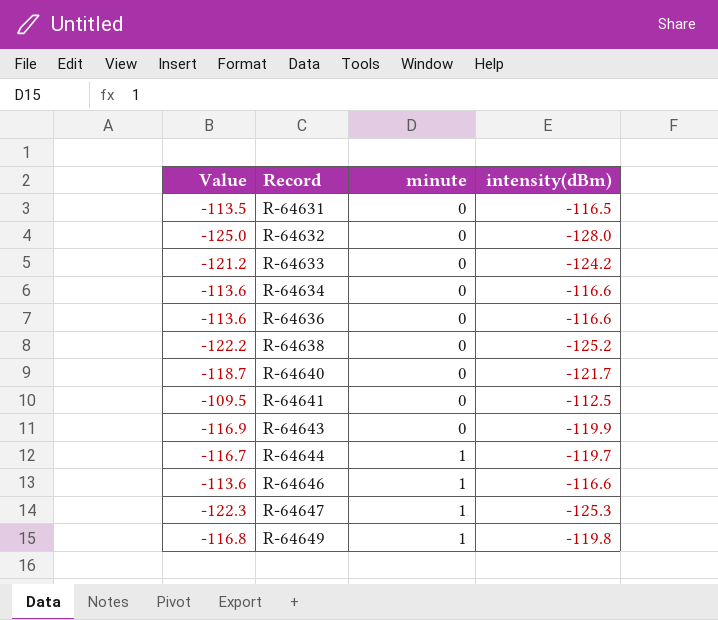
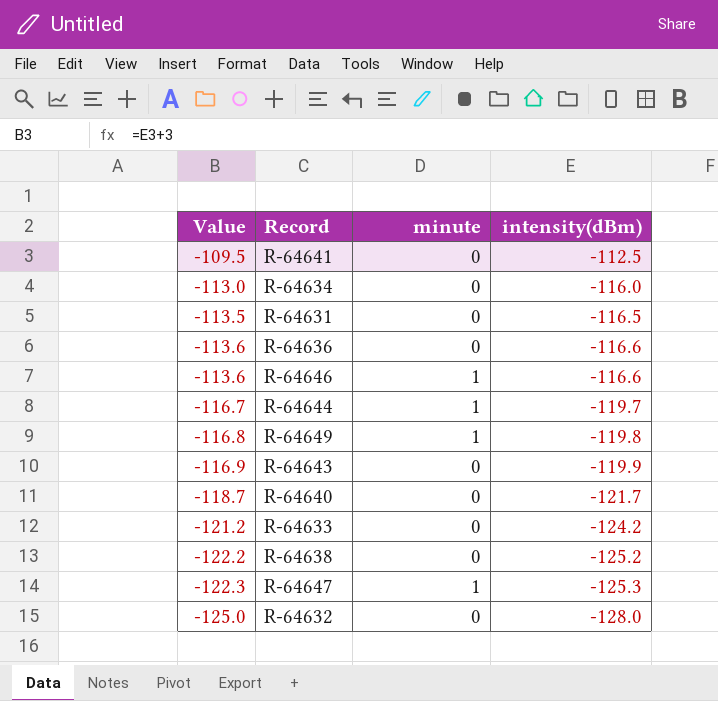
row order: Record ascending -> Value descending
R-64634 | Value: -113.6 -> -113.0
R-64634 | intensity(dBm): -116.6 -> -116.0

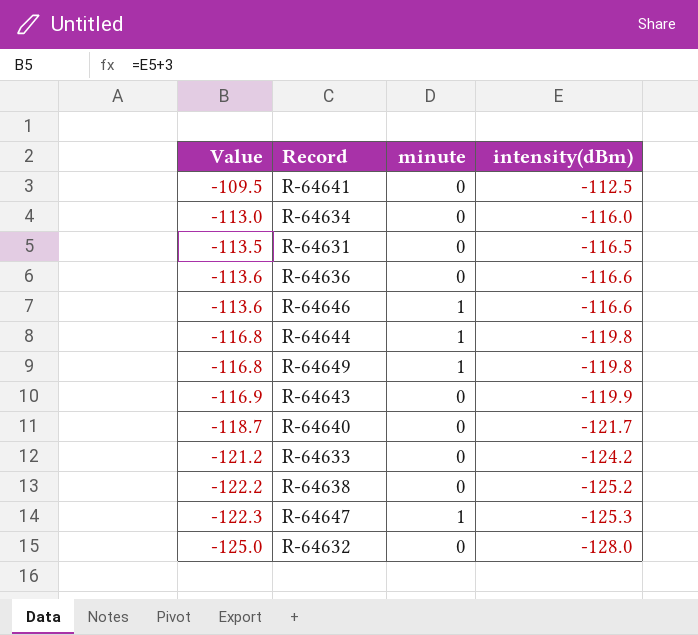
R-64644 | Value: -116.7 -> -116.8
R-64644 | intensity(dBm): -119.7 -> -119.8

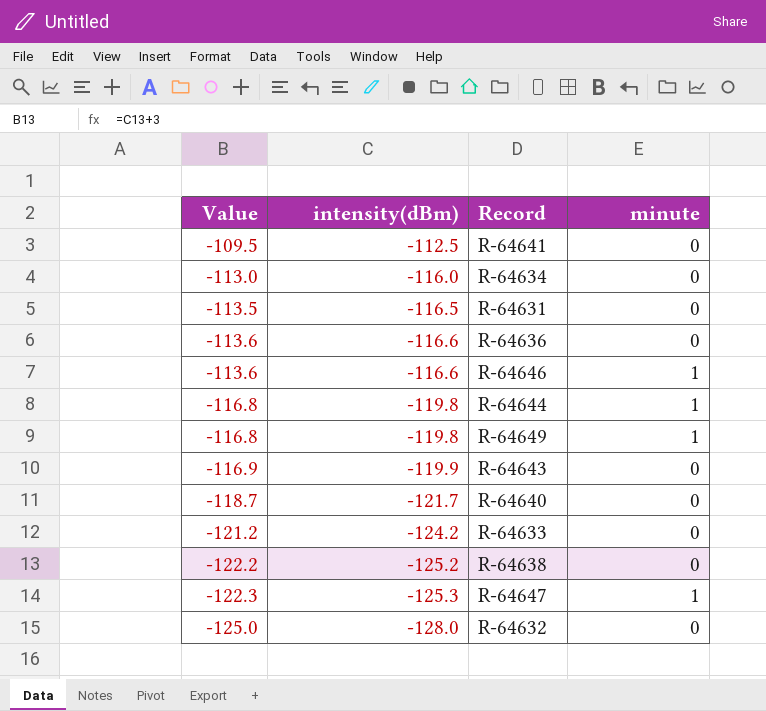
column intensity(dBm) | position: 4 -> 2

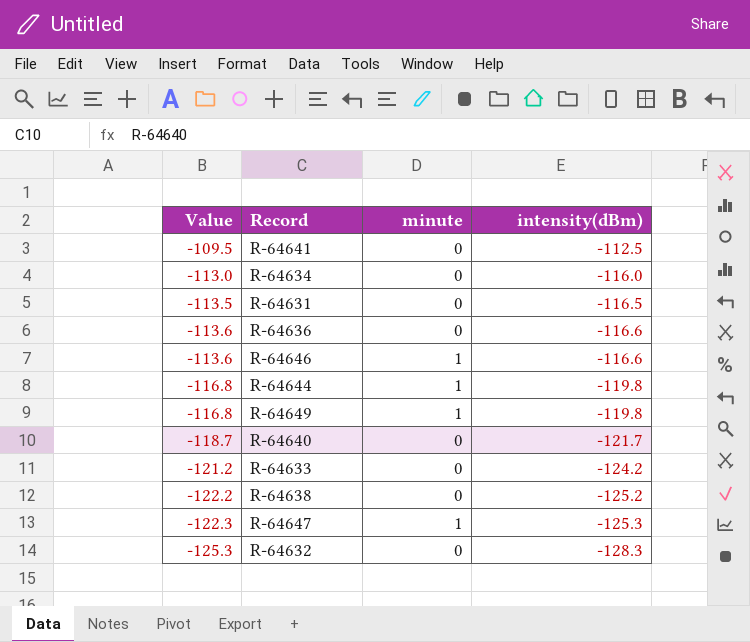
column intensity(dBm) | position: 2 -> 4
row R-64643: -116.9 | -119.9 | 0 -> none
R-64632 | Value: -125.0 -> -125.3
R-64632 | intensity(dBm): -128.0 -> -128.3

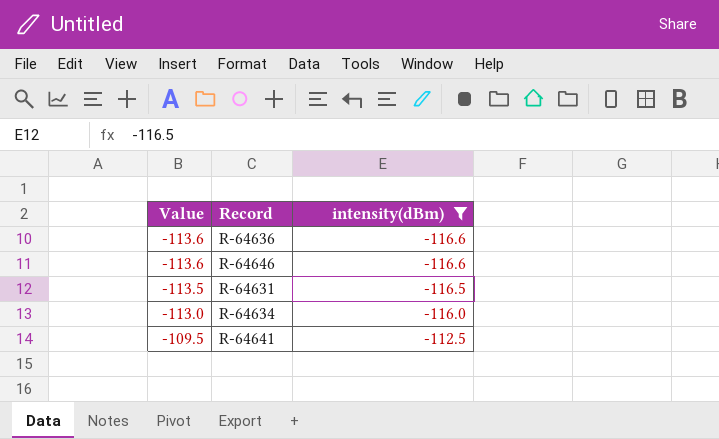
filter: none -> intensity(dBm) >= -116.6
row order: Value descending -> Value ascending
column minute | position: 3 -> none

